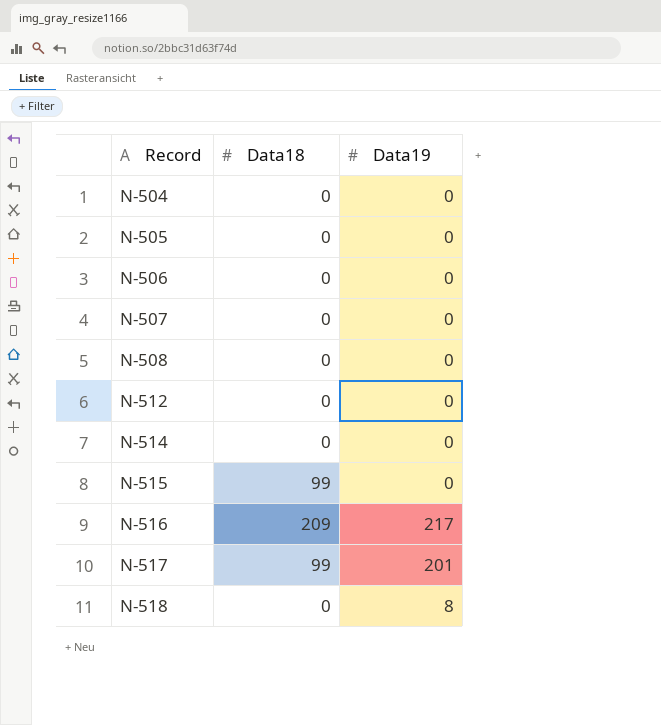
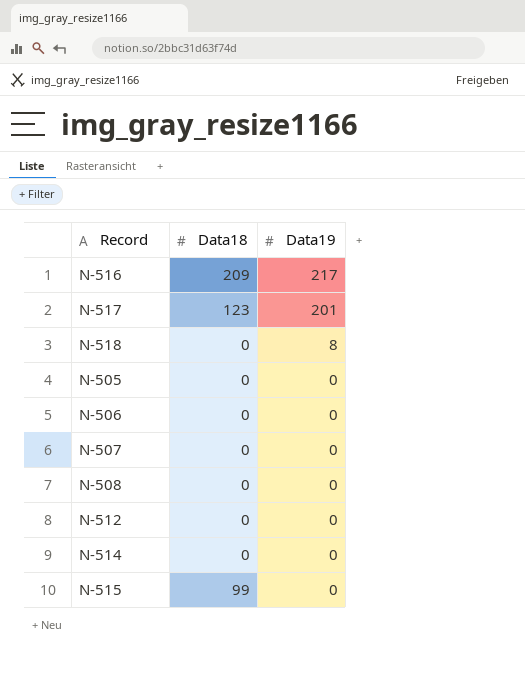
row order: Record ascending -> Data19 descending
row N-504: 0 | 0 -> none
N-517 | Data18: 99 -> 123

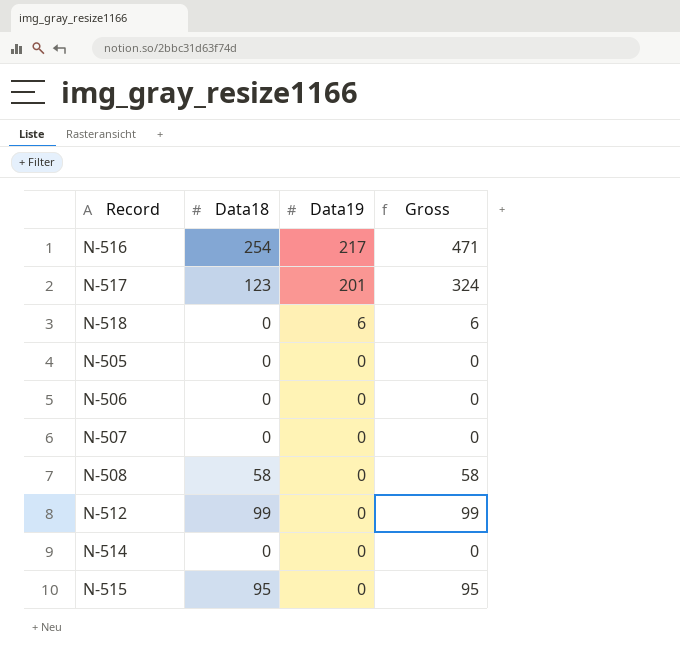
column Gross | formula: none -> [Data18] + [Data19]
N-516 | Data18: 209 -> 254
N-518 | Data19: 8 -> 6
N-508 | Data18: 0 -> 58
N-512 | Data18: 0 -> 99
N-515 | Data18: 99 -> 95

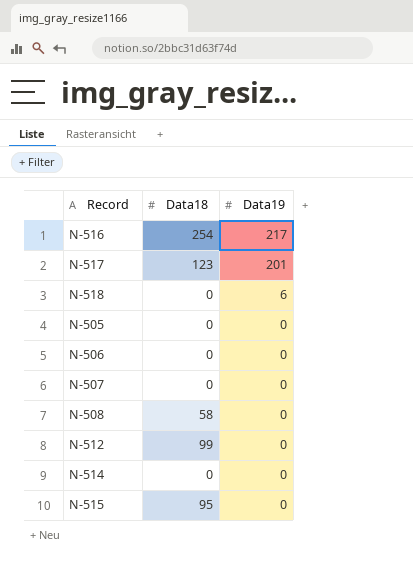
column Gross | formula: [Data18] + [Data19] -> none

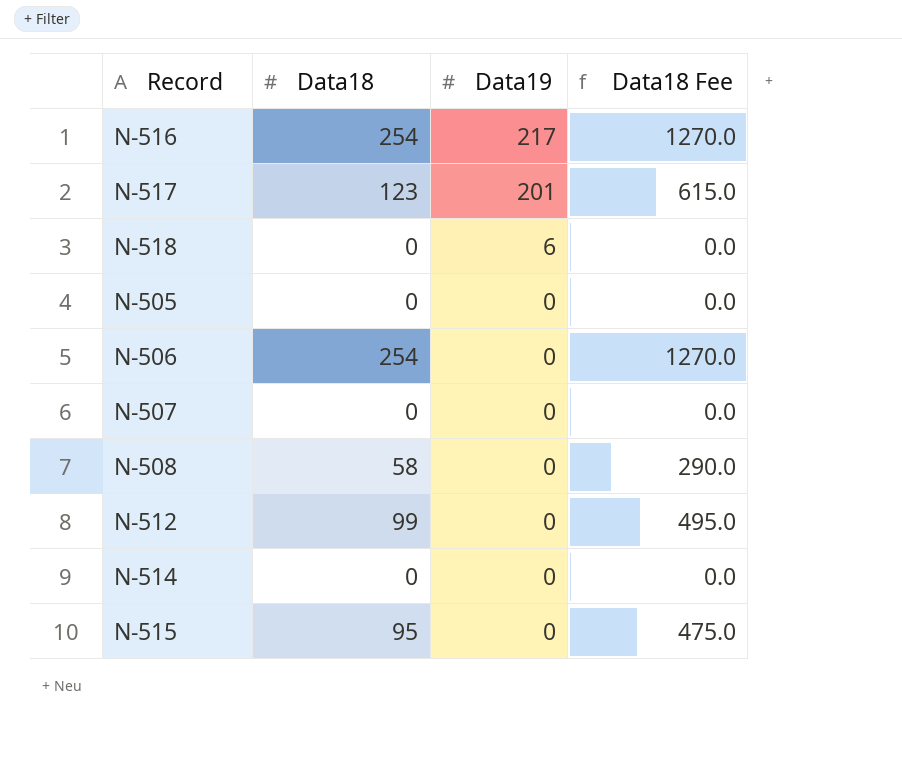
column Data18 Fee | formula: none -> [Data18] * 5
N-506 | Data18: 0 -> 254

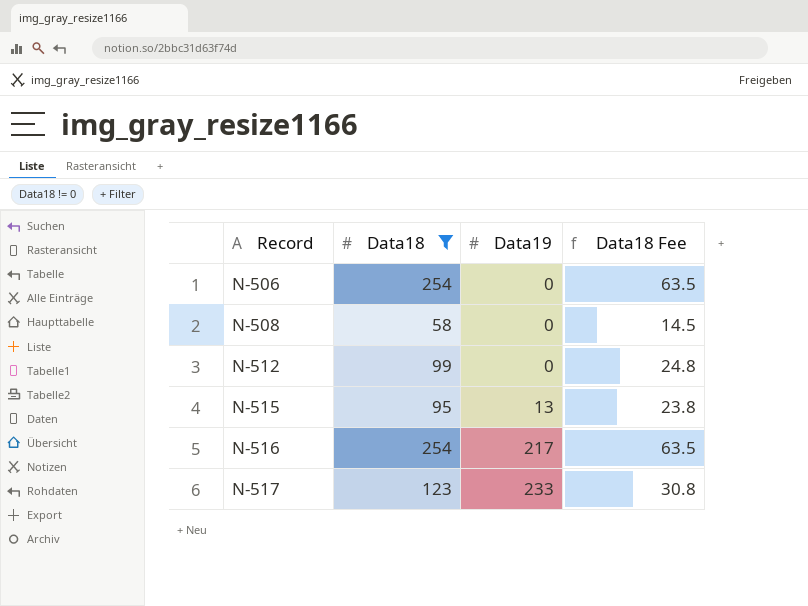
filter: none -> Data18 != 0
row order: Data19 descending -> Record ascending
column Data18 Fee | formula: [Data18] * 5 -> [Data18] * 0.25
N-515 | Data19: 0 -> 13
N-517 | Data19: 201 -> 233

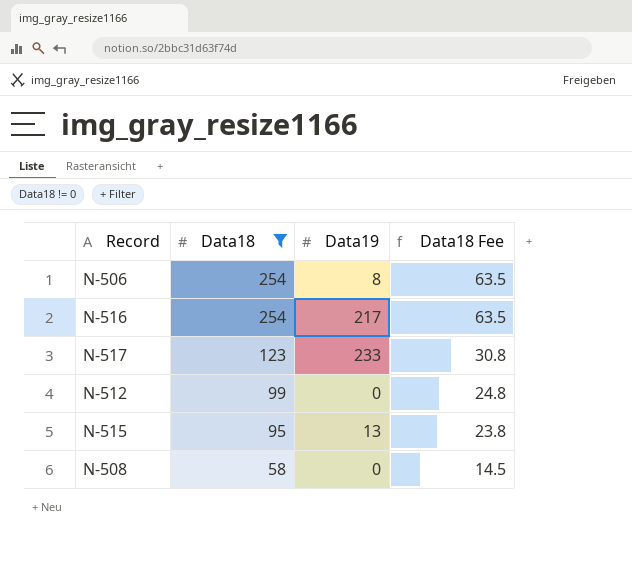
row order: Record ascending -> Data18 descending
N-506 | Data19: 0 -> 8

